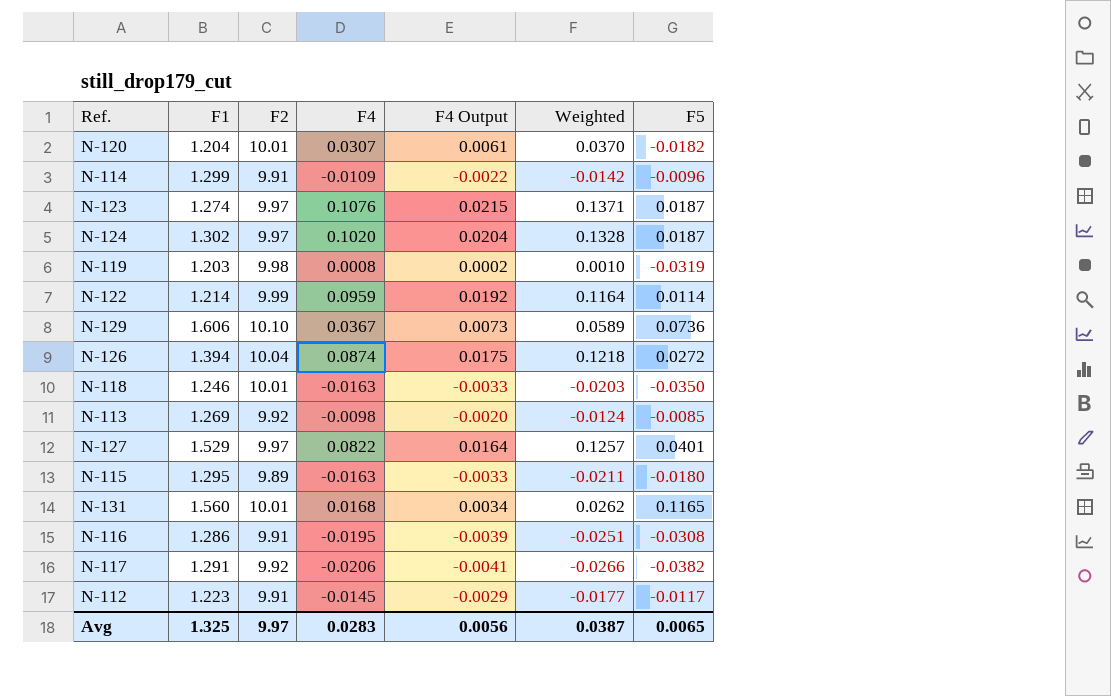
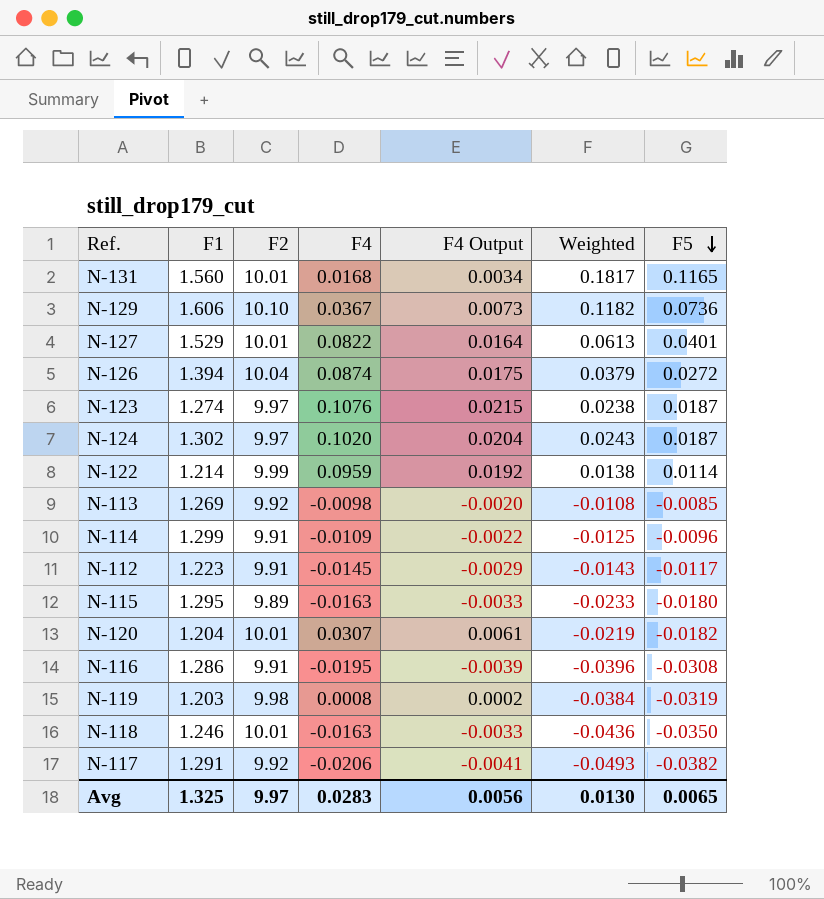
row order: none -> F5 descending
column Weighted | formula: [F1] * [F4] -> [F1] * [F5]
N-127 | F2: 9.97 -> 10.01
Avg | Weighted: 0.0387 -> 0.0130

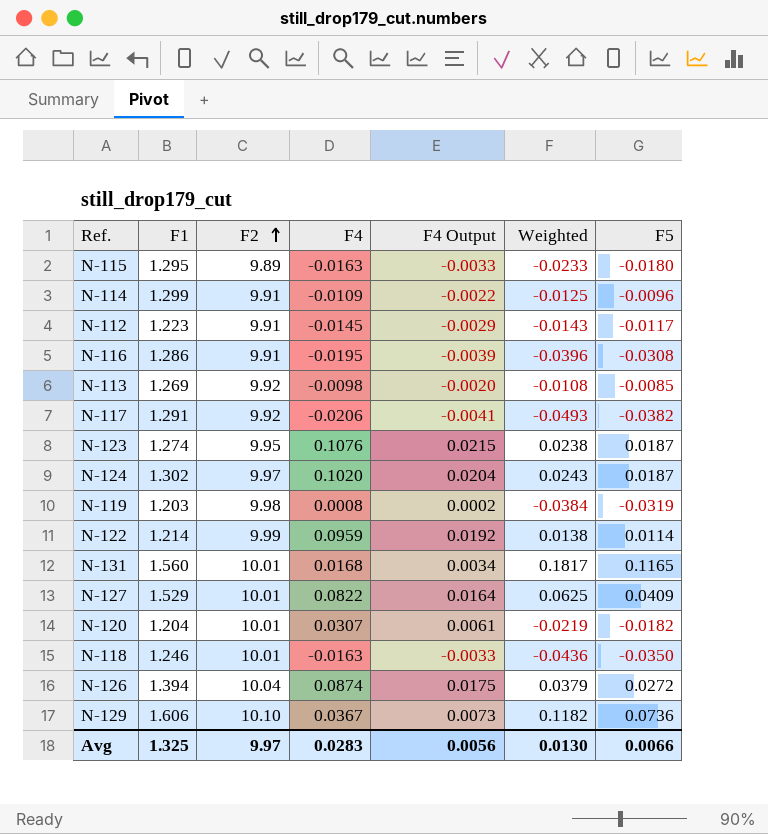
row order: F5 descending -> F2 ascending
N-123 | F2: 9.97 -> 9.95
N-127 | Weighted: 0.0613 -> 0.0625
N-127 | F5: 0.0401 -> 0.0409
Avg | F5: 0.0065 -> 0.0066

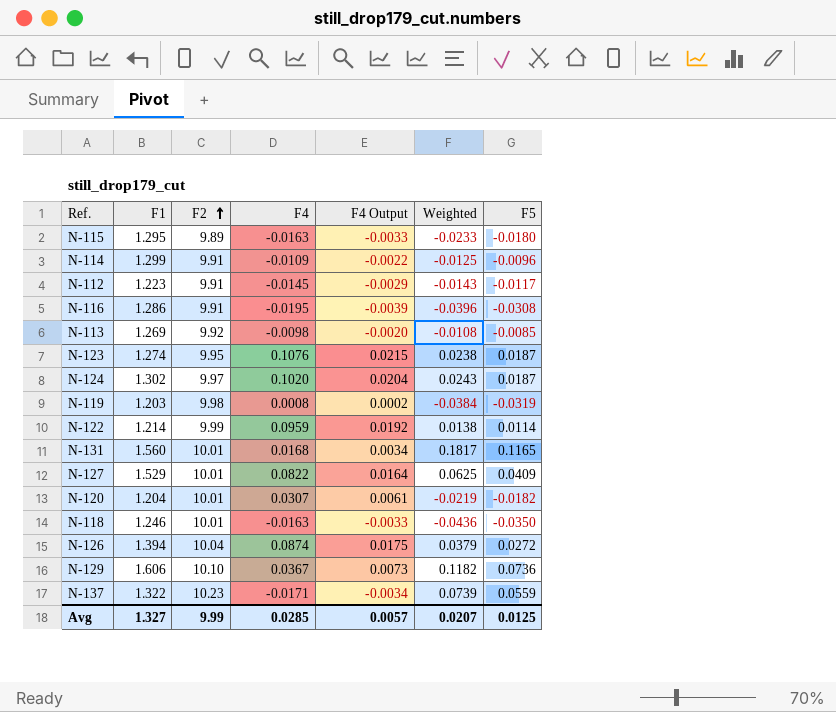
row N-117: 1.291 | 9.92 | -0.0206 | -0.0041 | -0.0493 | -0.0382 -> none
row N-137: none -> 1.322 | 10.23 | -0.0171 | -0.0034 | 0.0739 | 0.0559
Avg | F1: 1.325 -> 1.327
Avg | F2: 9.97 -> 9.99
Avg | F4: 0.0283 -> 0.0285
Avg | F4 Output: 0.0056 -> 0.0057
Avg | Weighted: 0.0130 -> 0.0207
Avg | F5: 0.0066 -> 0.0125

